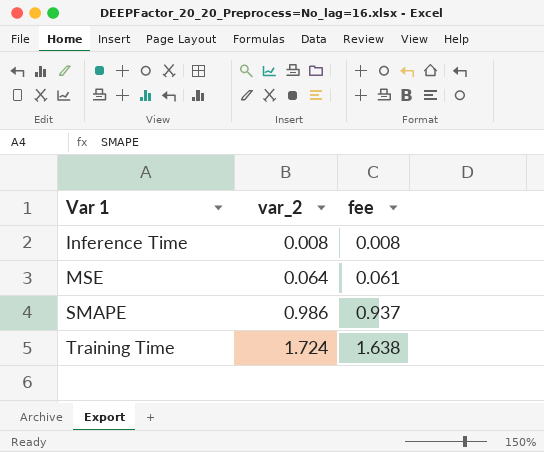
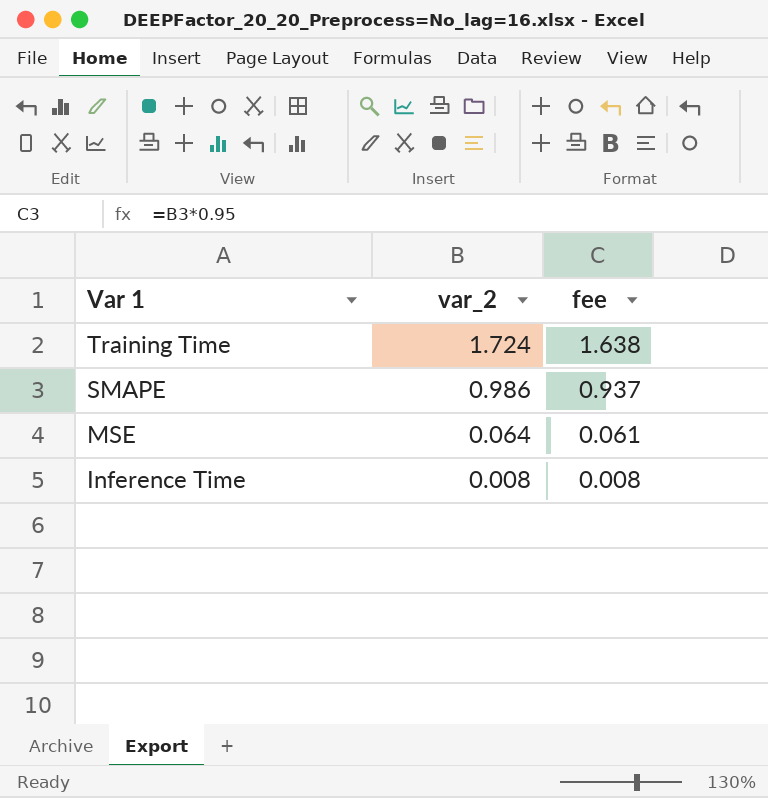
row order: Var 1 ascending -> Var 1 descending

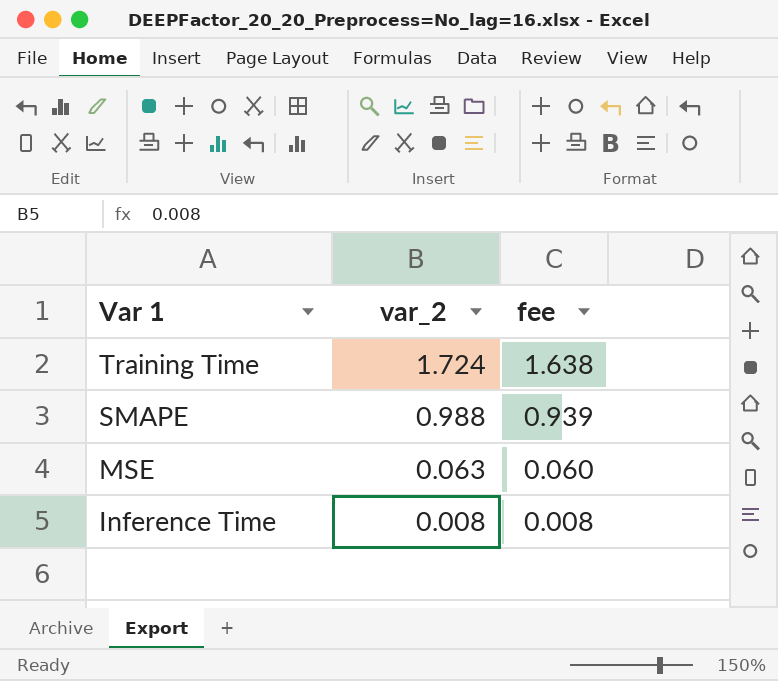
SMAPE | var_2: 0.986 -> 0.988
SMAPE | fee: 0.937 -> 0.939
MSE | var_2: 0.064 -> 0.063
MSE | fee: 0.061 -> 0.060

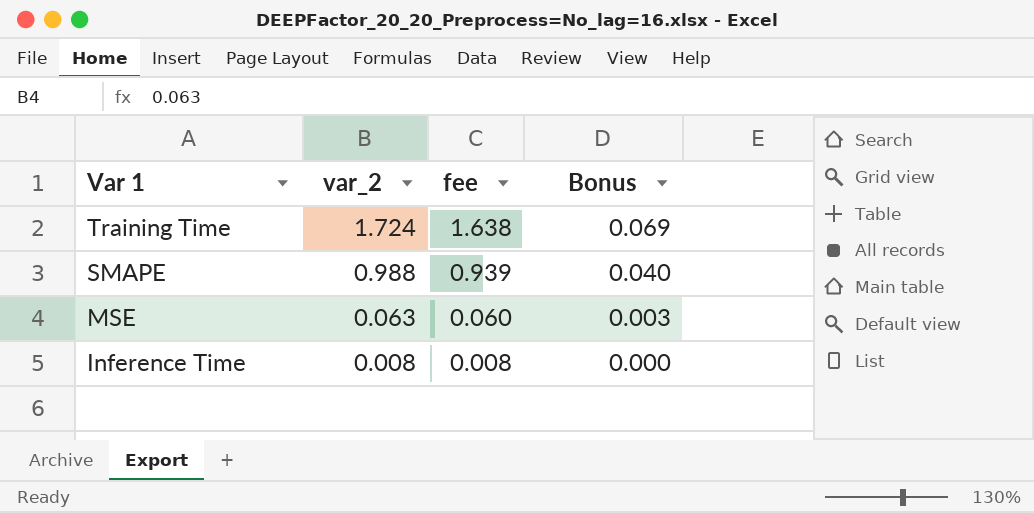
column Bonus | formula: none -> [var_2] * 0.04

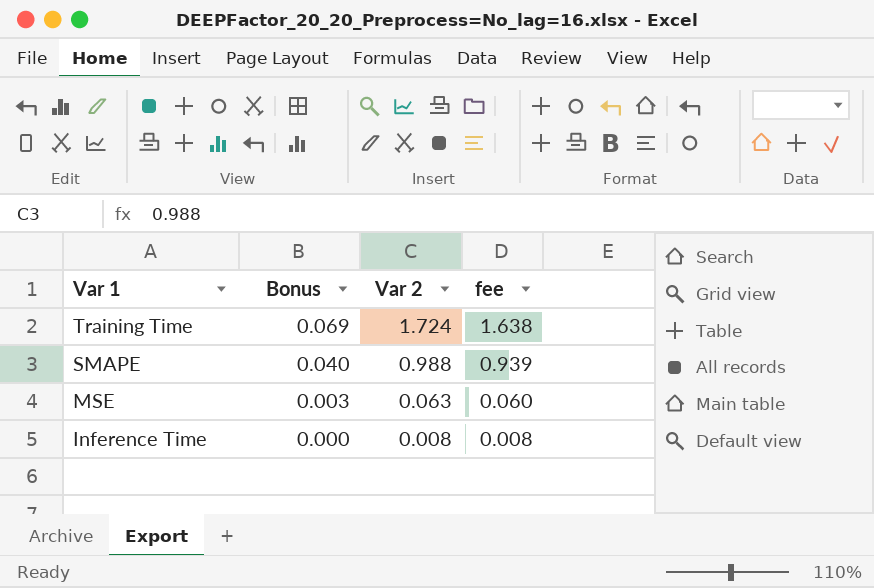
column Bonus | position: 4 -> 2
column name: var_2 -> Var 2

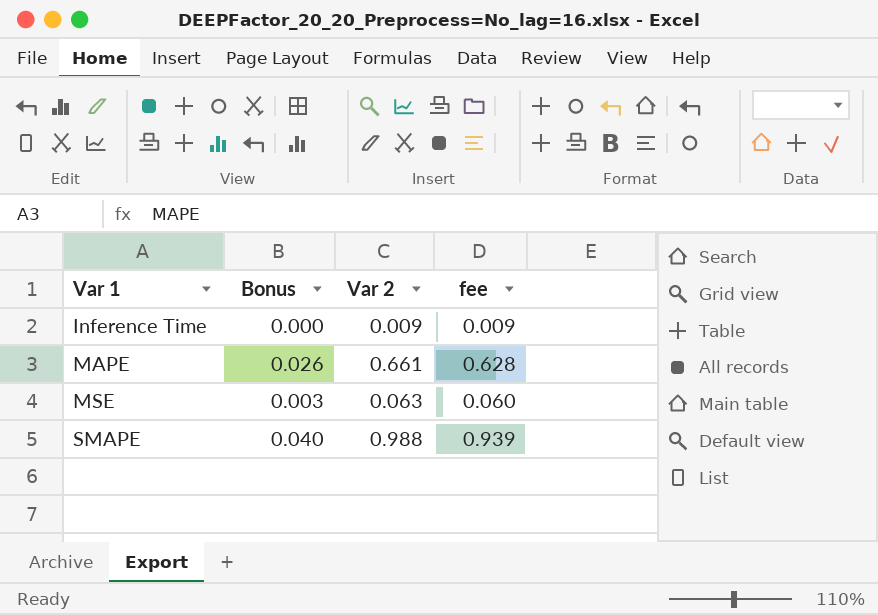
row order: Var 1 descending -> Var 1 ascending
row Training Time: 0.069 | 1.724 | 1.638 -> none
Inference Time | Var 2: 0.008 -> 0.009
Inference Time | fee: 0.008 -> 0.009
row MAPE: none -> 0.026 | 0.661 | 0.628

